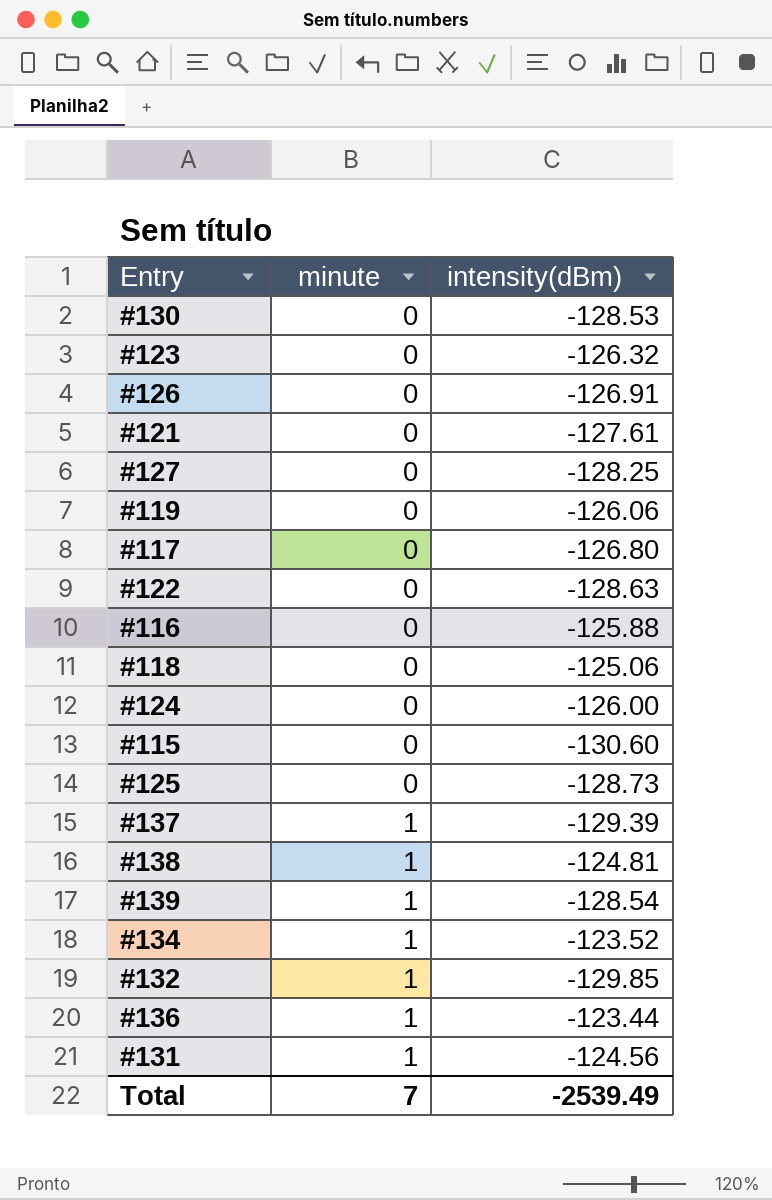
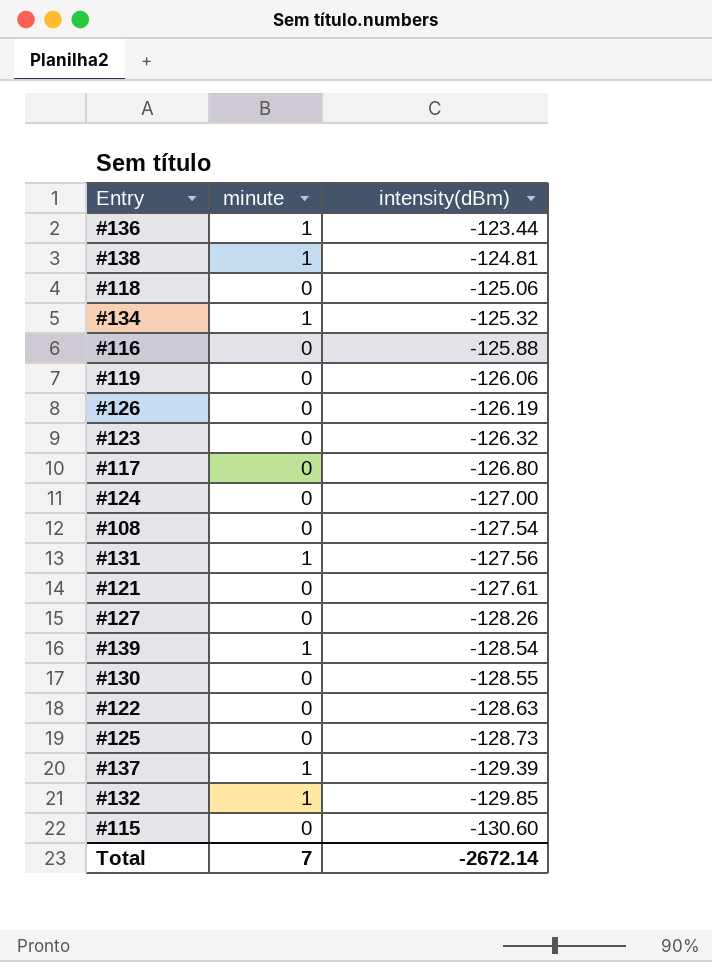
row order: minute ascending -> intensity(dBm) descending
#134 | intensity(dBm): -123.52 -> -125.32
#126 | intensity(dBm): -126.91 -> -126.19
#124 | intensity(dBm): -126.00 -> -127.00
row #108: none -> 0 | -127.54
#131 | intensity(dBm): -124.56 -> -127.56
#127 | intensity(dBm): -128.25 -> -128.26
#130 | intensity(dBm): -128.53 -> -128.55
Total | intensity(dBm): -2539.49 -> -2672.14

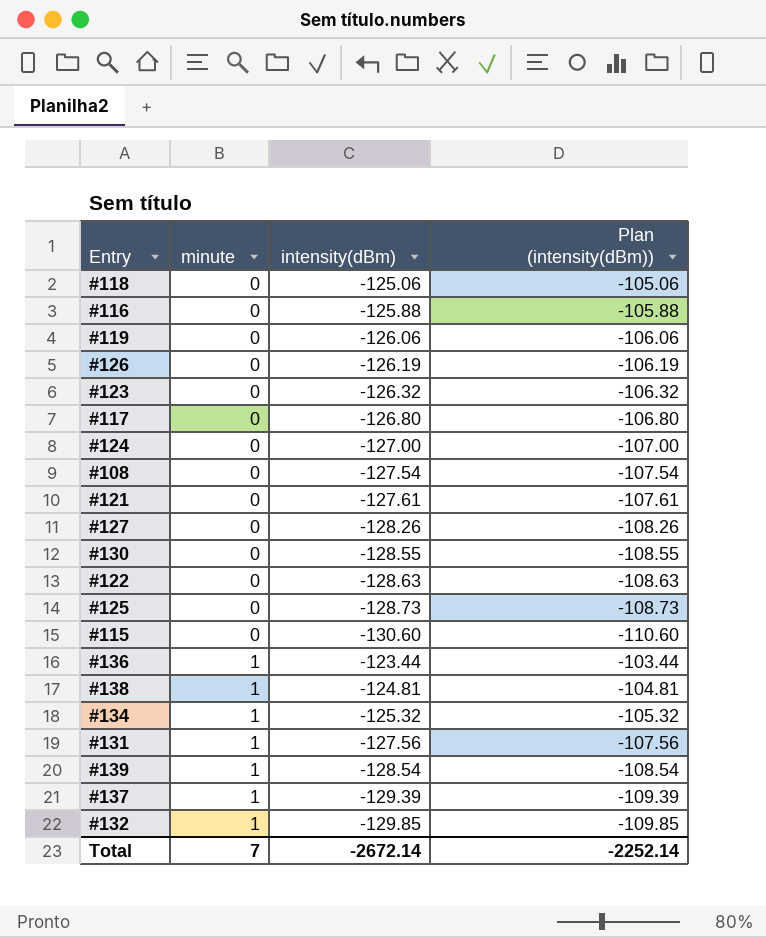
row order: intensity(dBm) descending -> minute ascending
column Plan (intensity(dBm)) | formula: none -> [intensity(dBm)] + 20

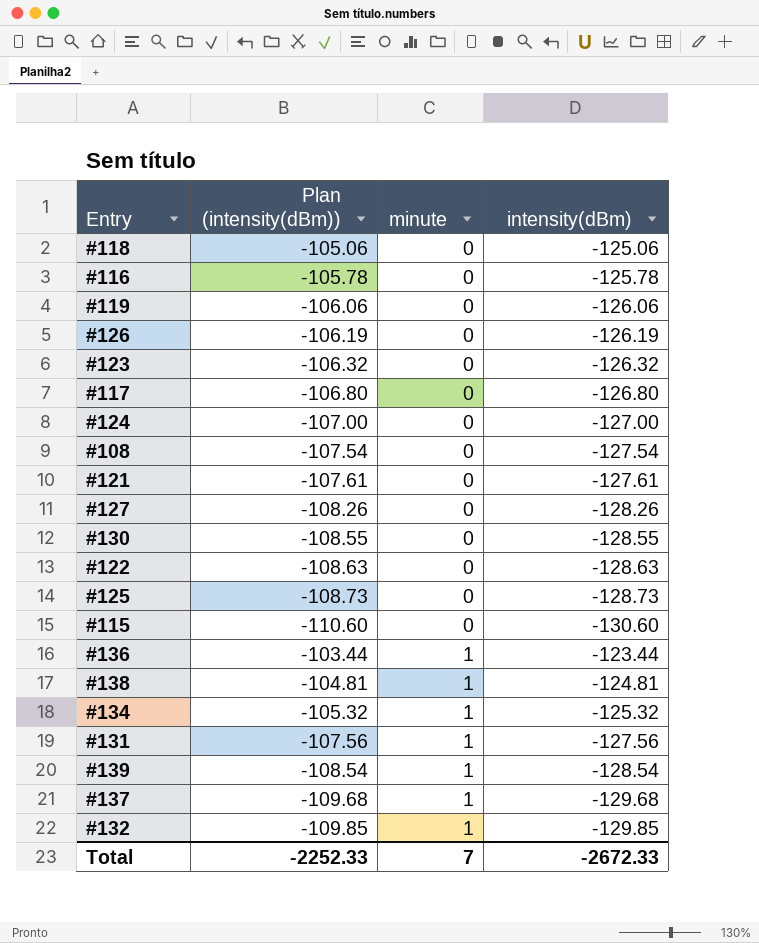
column Plan (intensity(dBm)) | position: 4 -> 2
#116 | Plan (intensity(dBm)): -105.88 -> -105.78
#116 | intensity(dBm): -125.88 -> -125.78
#137 | Plan (intensity(dBm)): -109.39 -> -109.68
#137 | intensity(dBm): -129.39 -> -129.68
Total | Plan (intensity(dBm)): -2252.14 -> -2252.33
Total | intensity(dBm): -2672.14 -> -2672.33

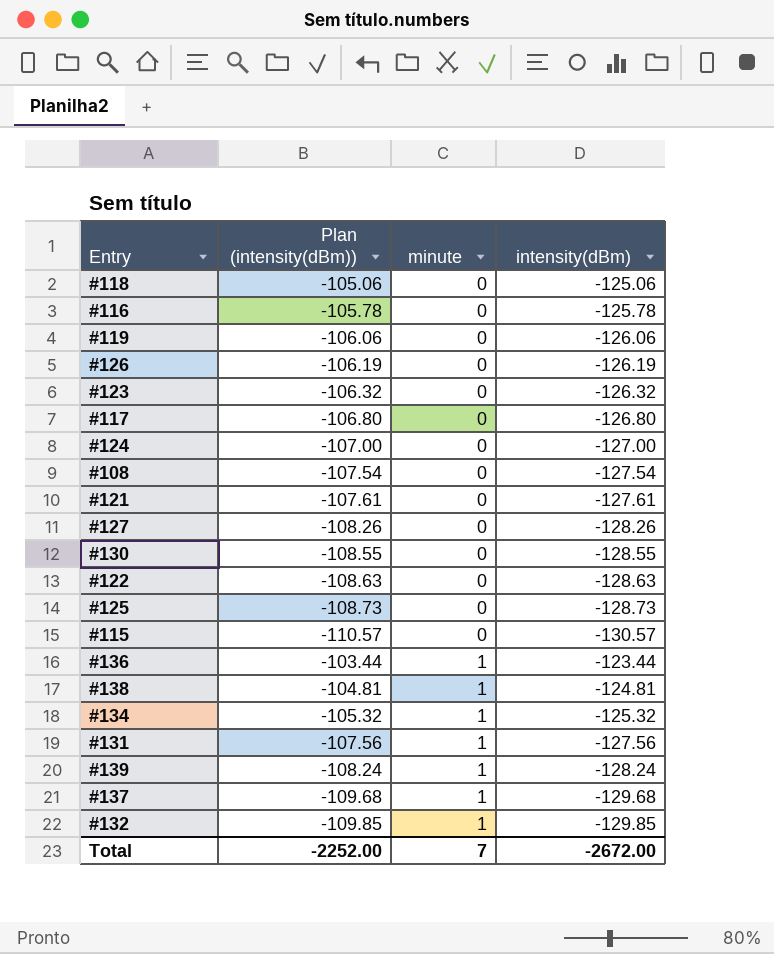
#115 | Plan (intensity(dBm)): -110.60 -> -110.57
#115 | intensity(dBm): -130.60 -> -130.57
#139 | Plan (intensity(dBm)): -108.54 -> -108.24
#139 | intensity(dBm): -128.54 -> -128.24
Total | Plan (intensity(dBm)): -2252.33 -> -2252.00
Total | intensity(dBm): -2672.33 -> -2672.00

